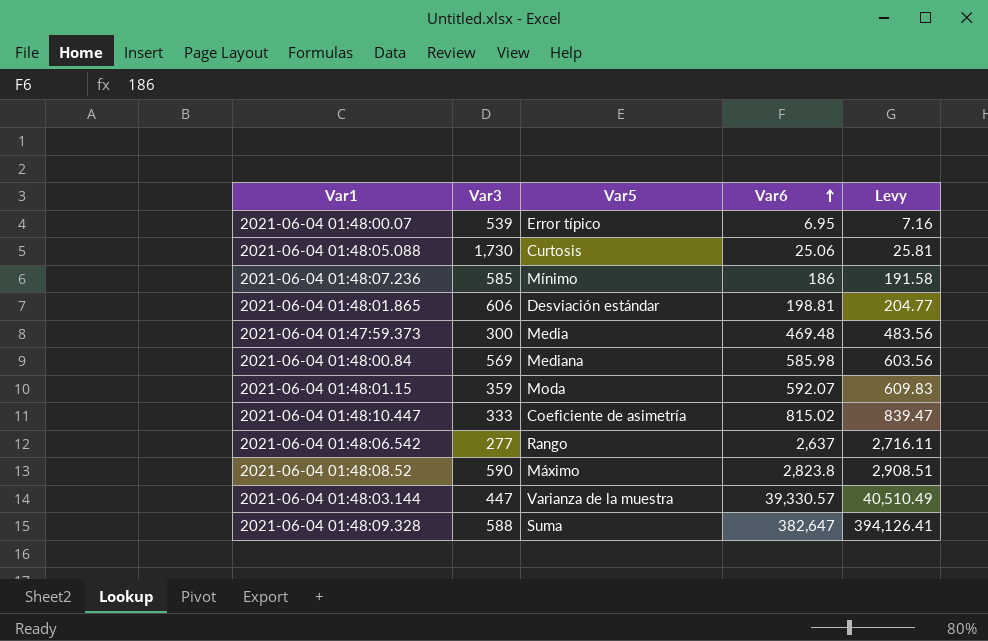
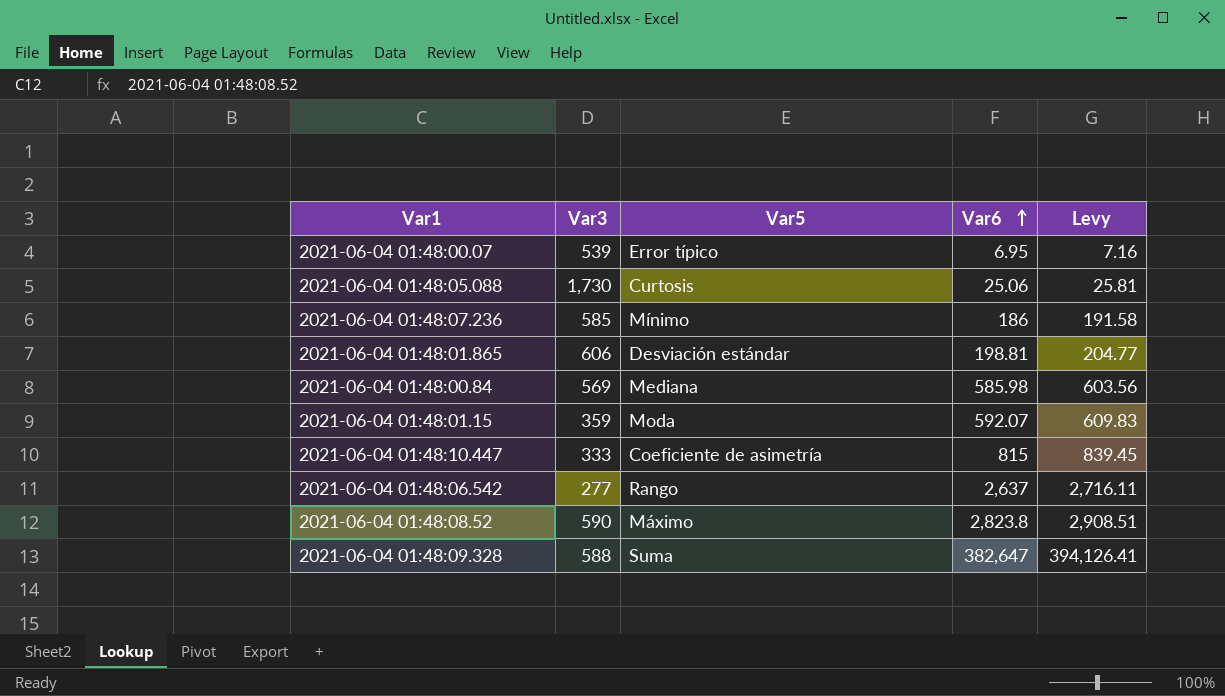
row 2021-06-04 01:47:59.373: 300 | Media | 469.48 | 483.56 -> none
row 2021-06-04 01:48:03.144: 447 | Varianza de la muestra | 39,330.57 | 40,510.49 -> none
2021-06-04 01:48:10.447 | Var6: 815.02 -> 815
2021-06-04 01:48:10.447 | Levy: 839.47 -> 839.45

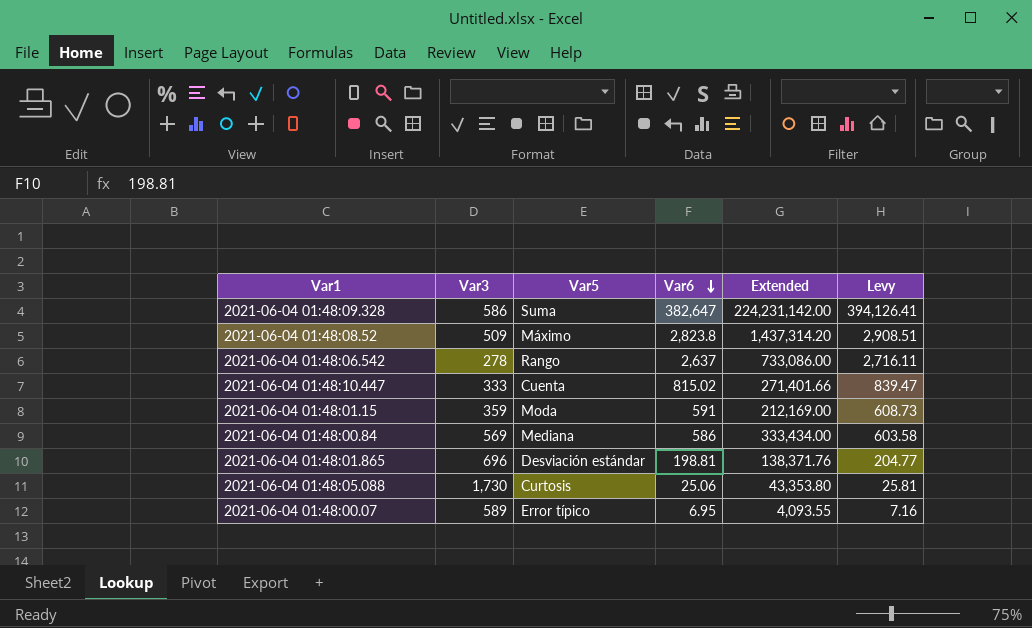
row order: Var6 ascending -> Var6 descending
column Extended | formula: none -> [Var3] * [Var6]
row 2021-06-04 01:48:07.236: 585 | Mínimo | 186 | 191.58 -> none
2021-06-04 01:48:09.328 | Var3: 588 -> 586
2021-06-04 01:48:08.52 | Var3: 590 -> 509
2021-06-04 01:48:06.542 | Var3: 277 -> 278
2021-06-04 01:48:10.447 | Var5: Coeficiente de asimetría -> Cuenta
2021-06-04 01:48:10.447 | Var6: 815 -> 815.02
2021-06-04 01:48:10.447 | Levy: 839.45 -> 839.47
2021-06-04 01:48:01.15 | Var6: 592.07 -> 591
2021-06-04 01:48:01.15 | Levy: 609.83 -> 608.73
2021-06-04 01:48:00.84 | Var6: 585.98 -> 586
2021-06-04 01:48:00.84 | Levy: 603.56 -> 603.58
2021-06-04 01:48:01.865 | Var3: 606 -> 696
2021-06-04 01:48:00.07 | Var3: 539 -> 589

